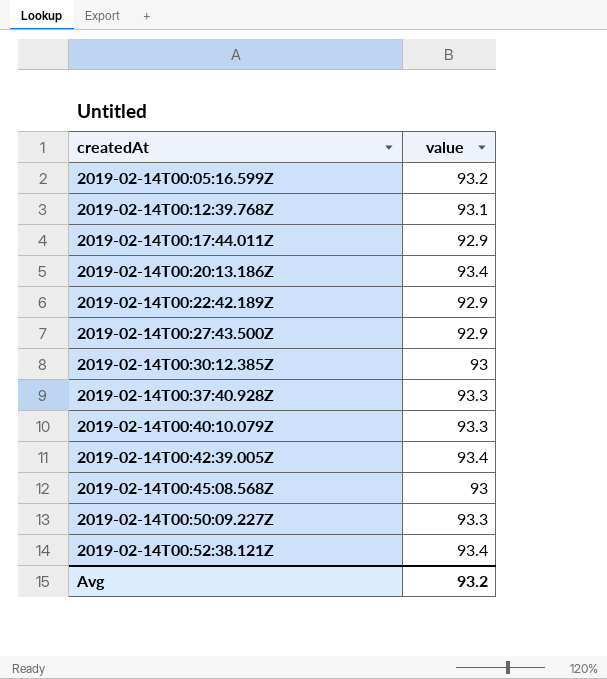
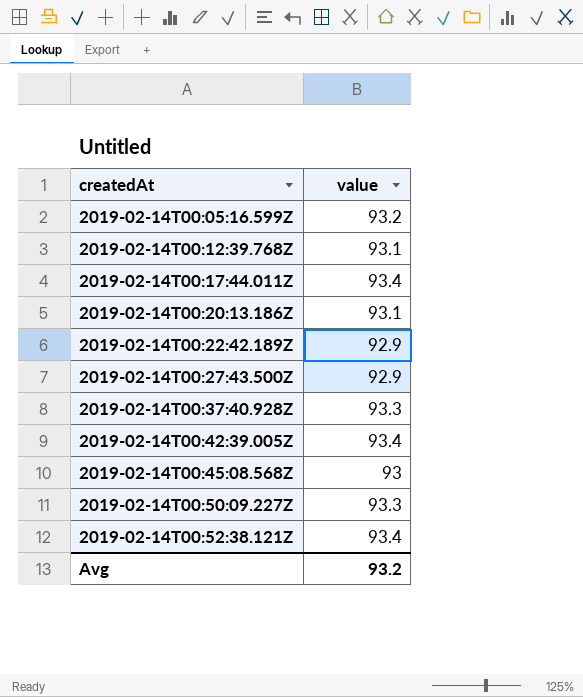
row 2019-02-14T00:30:12.385Z: 93 -> none
row 2019-02-14T00:40:10.079Z: 93.3 -> none
2019-02-14T00:17:44.011Z | value: 92.9 -> 93.4
2019-02-14T00:20:13.186Z | value: 93.4 -> 93.1

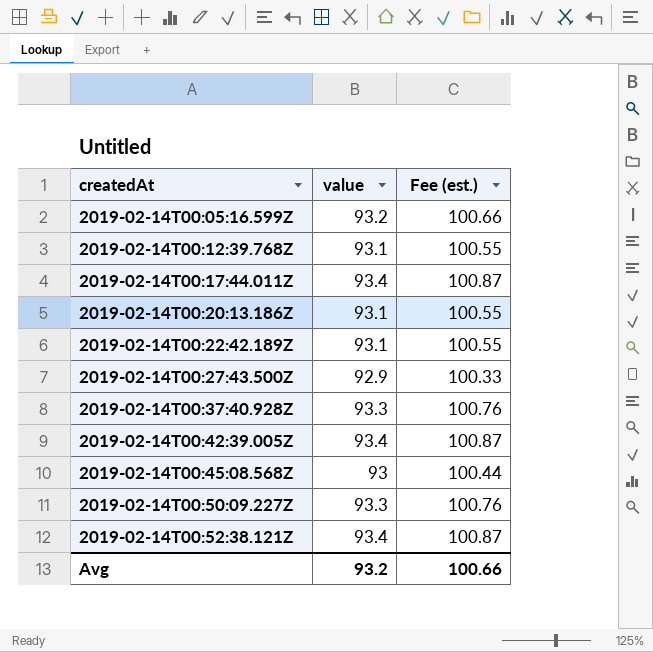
column Fee (est.) | formula: none -> [value] * 1.08
2019-02-14T00:22:42.189Z | value: 92.9 -> 93.1

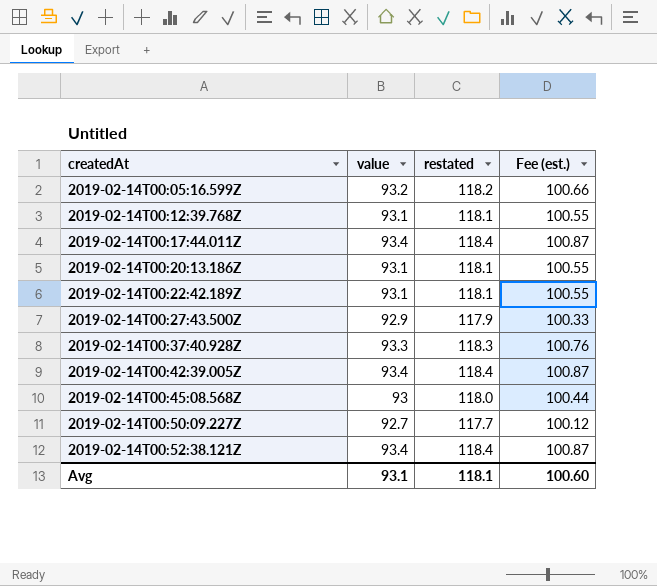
column restated | formula: none -> [value] + 25
2019-02-14T00:50:09.227Z | value: 93.3 -> 92.7
2019-02-14T00:50:09.227Z | Fee (est.): 100.76 -> 100.12
Avg | value: 93.2 -> 93.1
Avg | Fee (est.): 100.66 -> 100.60

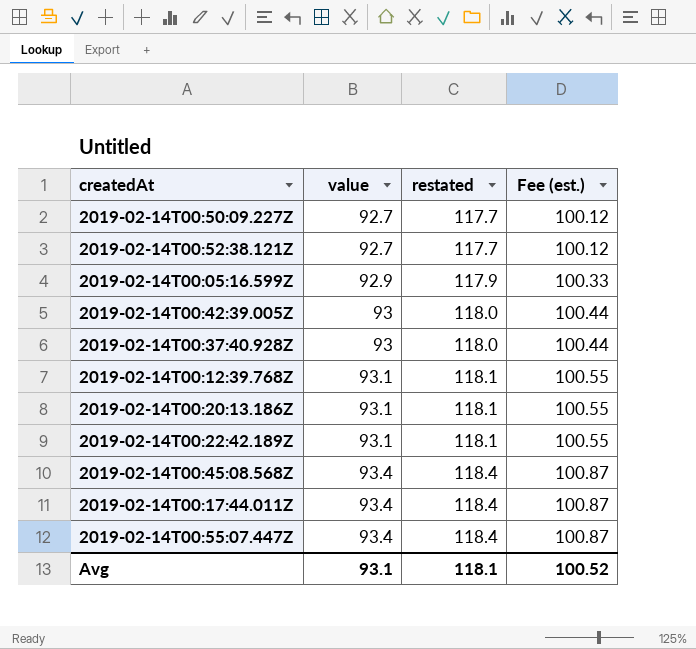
row order: createdAt ascending -> value ascending
row 2019-02-14T00:27:43.500Z: 92.9 | 117.9 | 100.33 -> none
2019-02-14T00:52:38.121Z | value: 93.4 -> 92.7
2019-02-14T00:52:38.121Z | restated: 118.4 -> 117.7
2019-02-14T00:52:38.121Z | Fee (est.): 100.87 -> 100.12
2019-02-14T00:05:16.599Z | value: 93.2 -> 92.9
2019-02-14T00:05:16.599Z | restated: 118.2 -> 117.9
2019-02-14T00:05:16.599Z | Fee (est.): 100.66 -> 100.33
2019-02-14T00:42:39.005Z | value: 93.4 -> 93
2019-02-14T00:42:39.005Z | restated: 118.4 -> 118.0
2019-02-14T00:42:39.005Z | Fee (est.): 100.87 -> 100.44
2019-02-14T00:37:40.928Z | value: 93.3 -> 93
2019-02-14T00:37:40.928Z | restated: 118.3 -> 118.0
2019-02-14T00:37:40.928Z | Fee (est.): 100.76 -> 100.44
2019-02-14T00:45:08.568Z | value: 93 -> 93.4
2019-02-14T00:45:08.568Z | restated: 118.0 -> 118.4
2019-02-14T00:45:08.568Z | Fee (est.): 100.44 -> 100.87
row 2019-02-14T00:55:07.447Z: none -> 93.4 | 118.4 | 100.87
Avg | Fee (est.): 100.60 -> 100.52

